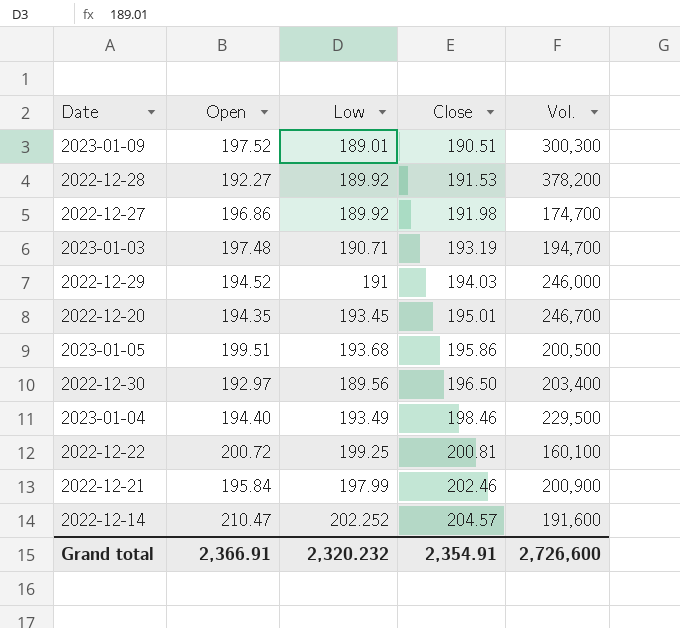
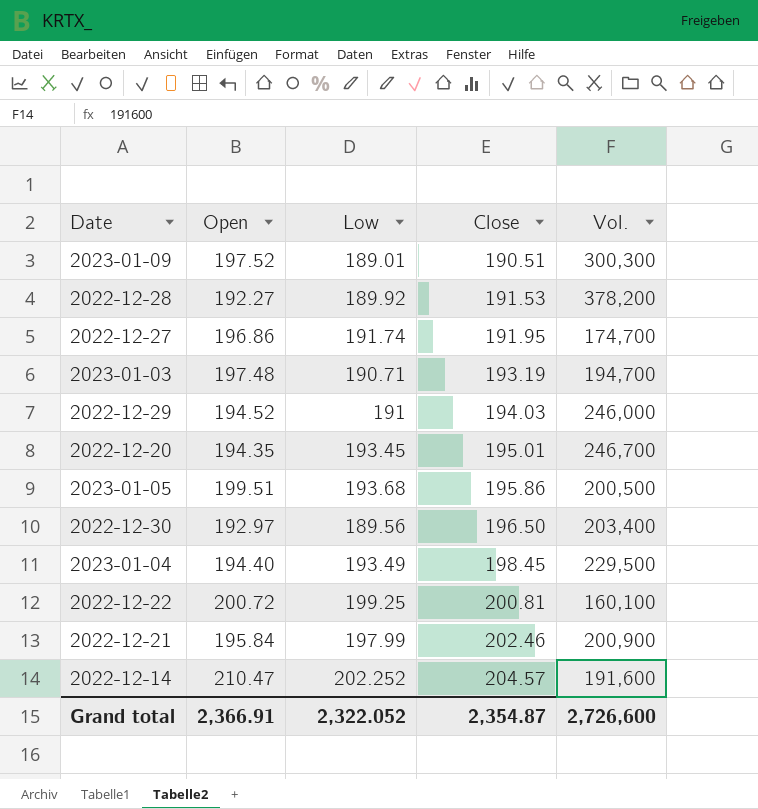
2022-12-27 | Low: 189.92 -> 191.74
2022-12-27 | Close: 191.98 -> 191.95
2023-01-04 | Close: 198.46 -> 198.45
Grand total | Low: 2,320.232 -> 2,322.052
Grand total | Close: 2,354.91 -> 2,354.87

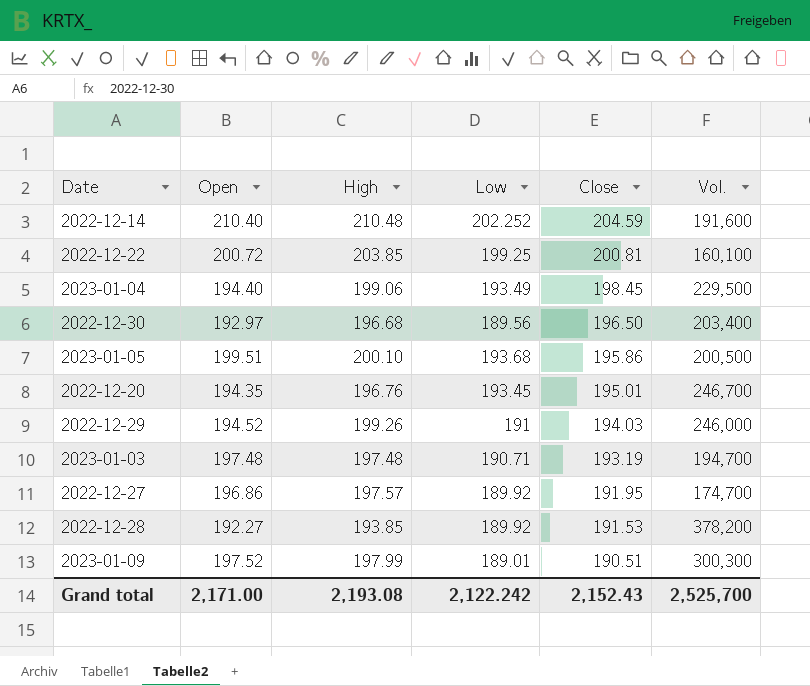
row order: Close ascending -> Close descending
column High | position: none -> 3
row 2022-12-21: 195.84 | 197.99 | 202.46 | 200,900 -> none
2022-12-14 | Open: 210.47 -> 210.40
2022-12-14 | Close: 204.57 -> 204.59
2022-12-27 | Low: 191.74 -> 189.92
Grand total | Open: 2,366.91 -> 2,171.00
Grand total | Low: 2,322.052 -> 2,122.242
Grand total | Close: 2,354.87 -> 2,152.43
Grand total | Vol.: 2,726,600 -> 2,525,700

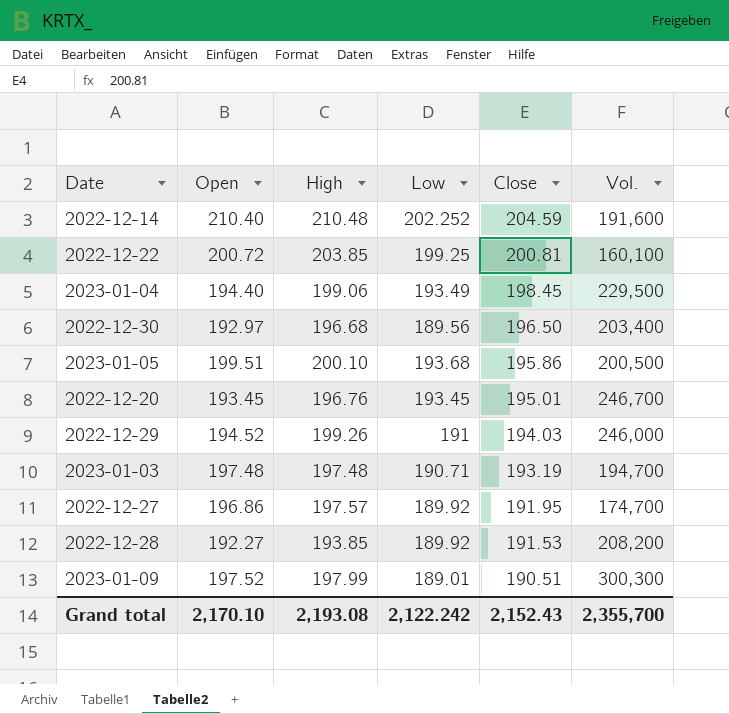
2022-12-20 | Open: 194.35 -> 193.45
2022-12-28 | Vol.: 378,200 -> 208,200
Grand total | Open: 2,171.00 -> 2,170.10
Grand total | Vol.: 2,525,700 -> 2,355,700

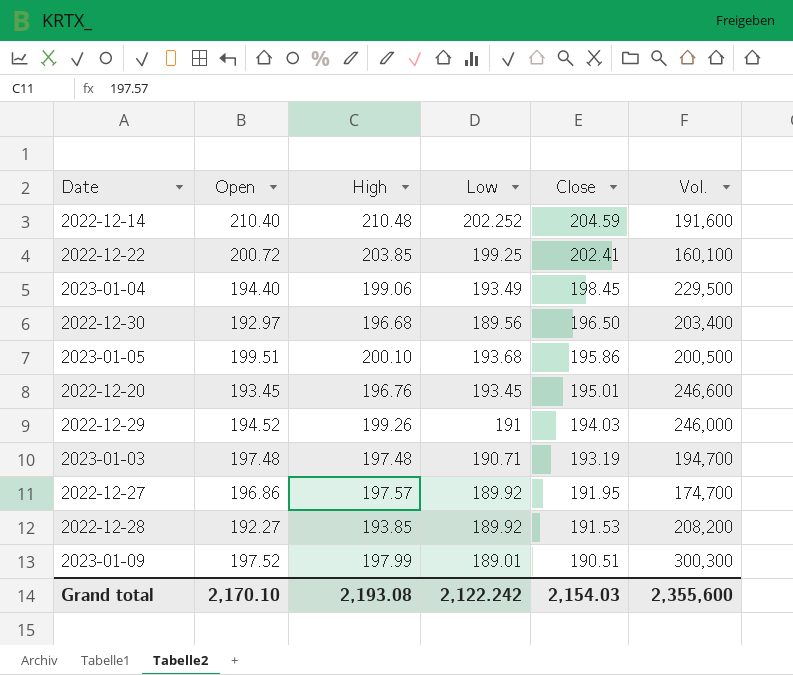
2022-12-22 | Close: 200.81 -> 202.41
2022-12-20 | Vol.: 246,700 -> 246,600
Grand total | Close: 2,152.43 -> 2,154.03
Grand total | Vol.: 2,355,700 -> 2,355,600

